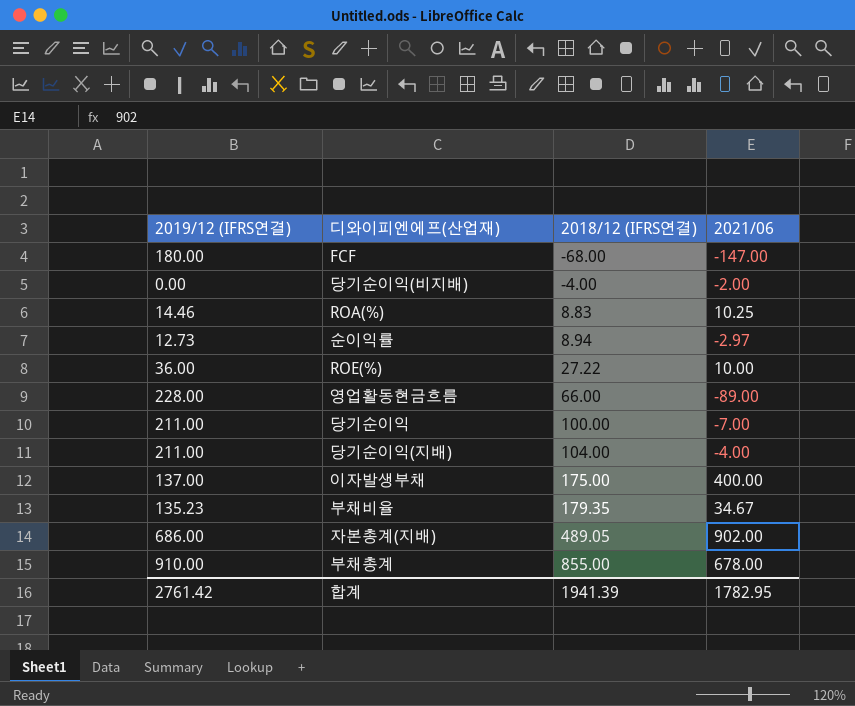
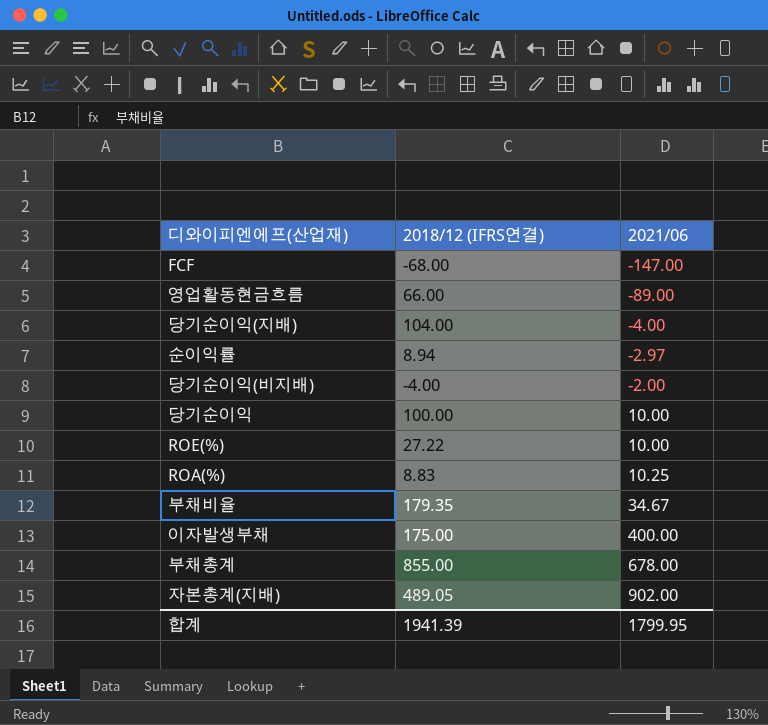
row order: 2018/12 (IFRS연결) ascending -> 2021/06 ascending
column 2019/12 (IFRS연결) | position: 1 -> none
당기순이익 | 2021/06: -7.00 -> 10.00
합계 | 2021/06: 1782.95 -> 1799.95

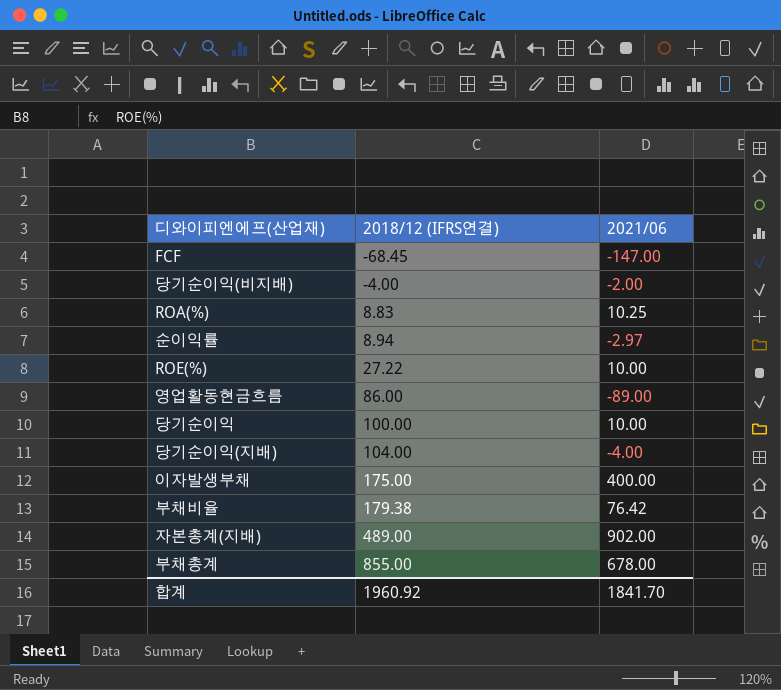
row order: 2021/06 ascending -> 2018/12 (IFRS연결) ascending
FCF | 2018/12 (IFRS연결): -68.00 -> -68.45
영업활동현금흐름 | 2018/12 (IFRS연결): 66.00 -> 86.00
부채비율 | 2018/12 (IFRS연결): 179.35 -> 179.38
부채비율 | 2021/06: 34.67 -> 76.42
자본총계(지배) | 2018/12 (IFRS연결): 489.05 -> 489.00
합계 | 2018/12 (IFRS연결): 1941.39 -> 1960.92
합계 | 2021/06: 1799.95 -> 1841.70

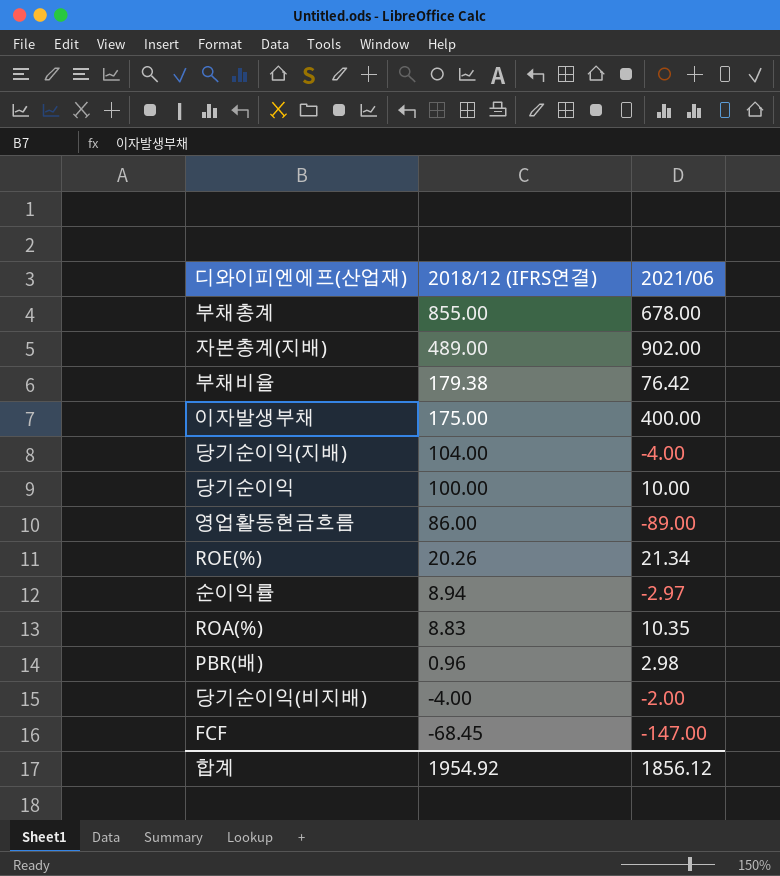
row order: 2018/12 (IFRS연결) ascending -> 2018/12 (IFRS연결) descending
ROE(%) | 2018/12 (IFRS연결): 27.22 -> 20.26
ROE(%) | 2021/06: 10.00 -> 21.34
ROA(%) | 2021/06: 10.25 -> 10.35
row PBR(배): none -> 0.96 | 2.98
합계 | 2018/12 (IFRS연결): 1960.92 -> 1954.92
합계 | 2021/06: 1841.70 -> 1856.12

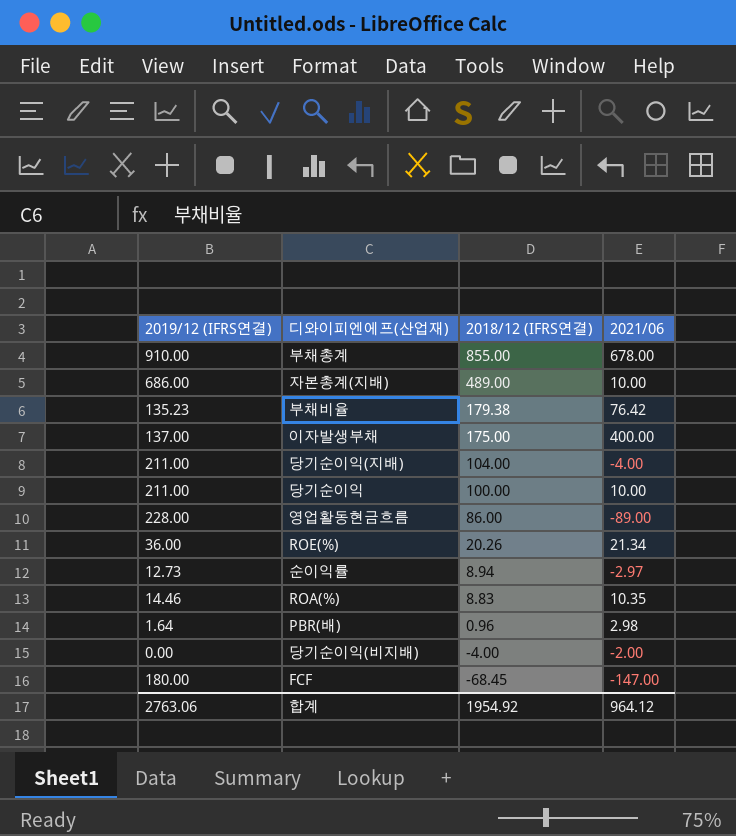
column 2019/12 (IFRS연결) | position: none -> 1
자본총계(지배) | 2021/06: 902.00 -> 10.00
합계 | 2021/06: 1856.12 -> 964.12

